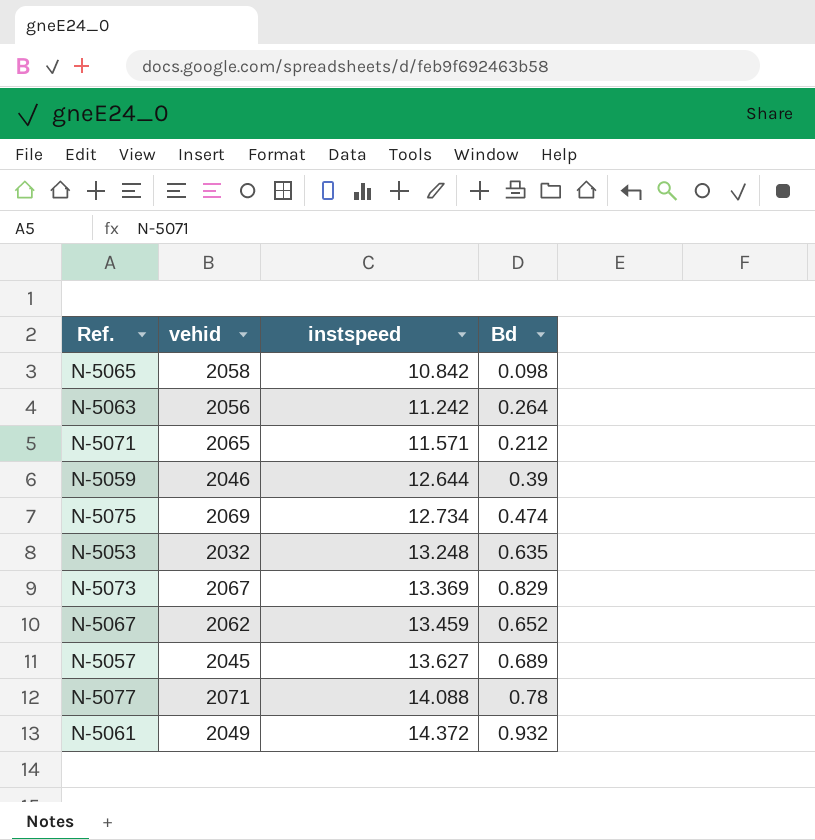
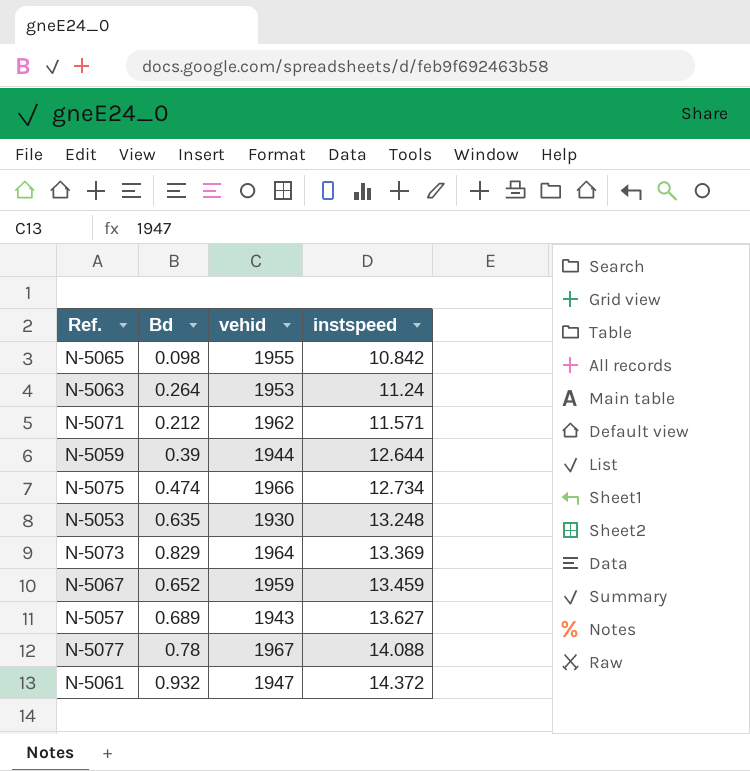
column Bd | position: 4 -> 2
N-5065 | vehid: 2058 -> 1955
N-5063 | vehid: 2056 -> 1953
N-5063 | instspeed: 11.242 -> 11.24
N-5071 | vehid: 2065 -> 1962
N-5059 | vehid: 2046 -> 1944
N-5075 | vehid: 2069 -> 1966
N-5053 | vehid: 2032 -> 1930
N-5073 | vehid: 2067 -> 1964
N-5067 | vehid: 2062 -> 1959
N-5057 | vehid: 2045 -> 1943
N-5077 | vehid: 2071 -> 1967
N-5061 | vehid: 2049 -> 1947

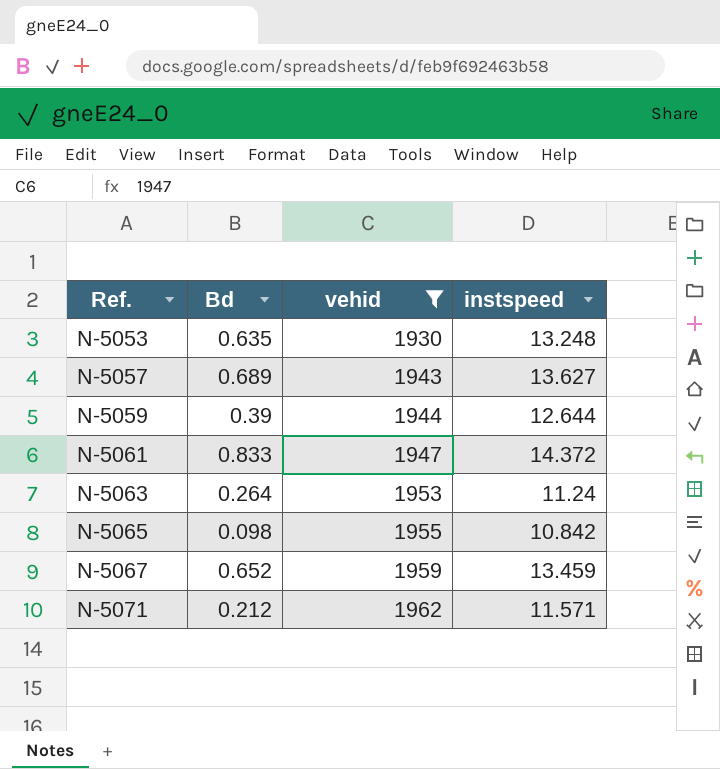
filter: none -> vehid <= 1962
row order: instspeed ascending -> Ref. ascending
N-5061 | Bd: 0.932 -> 0.833

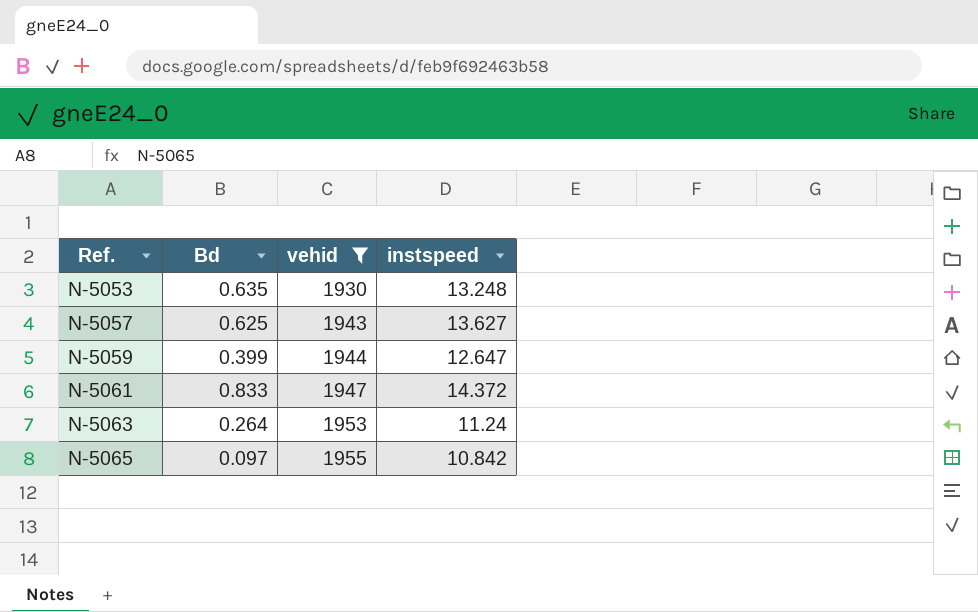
row N-5067: 0.652 | 1959 | 13.459 -> none
row N-5071: 0.212 | 1962 | 11.571 -> none
N-5057 | Bd: 0.689 -> 0.625
N-5059 | Bd: 0.39 -> 0.399
N-5059 | instspeed: 12.644 -> 12.647
N-5065 | Bd: 0.098 -> 0.097

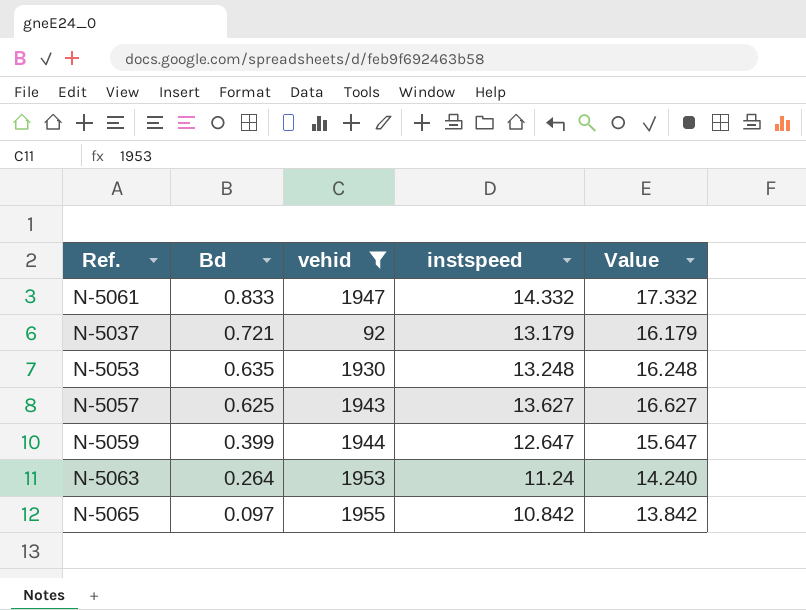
row order: Ref. ascending -> Bd descending
column Value | formula: none -> [instspeed] + 3
N-5061 | instspeed: 14.372 -> 14.332
row N-5037: none -> 0.721 | 92 | 13.179 | 16.179

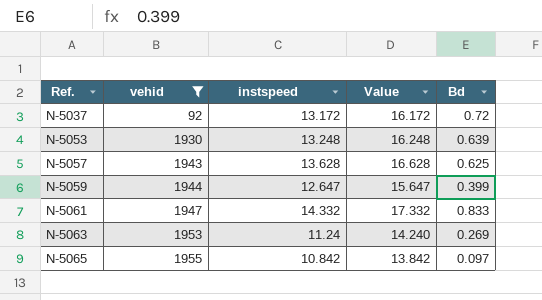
row order: Bd descending -> Ref. ascending
column Bd | position: 2 -> 5
N-5037 | instspeed: 13.179 -> 13.172
N-5037 | Value: 16.179 -> 16.172
N-5037 | Bd: 0.721 -> 0.72
N-5053 | Bd: 0.635 -> 0.639
N-5057 | instspeed: 13.627 -> 13.628
N-5057 | Value: 16.627 -> 16.628
N-5063 | Bd: 0.264 -> 0.269

